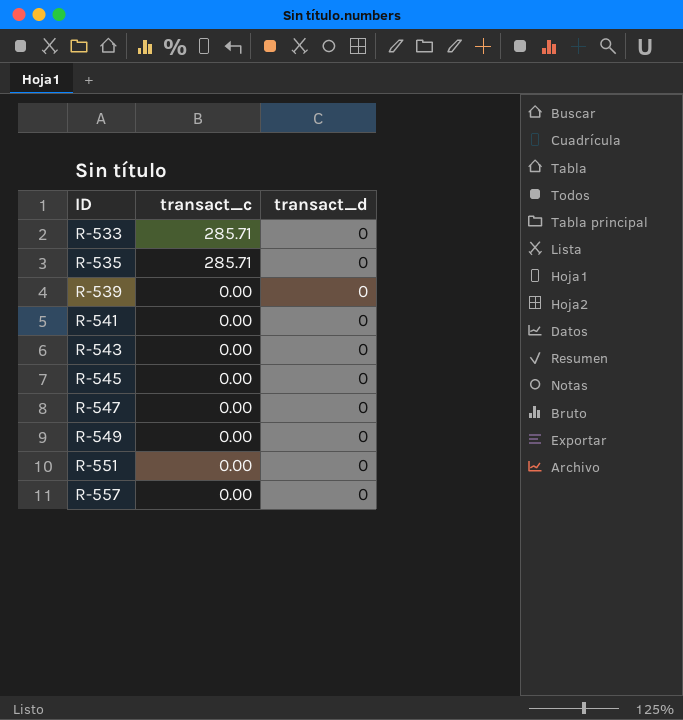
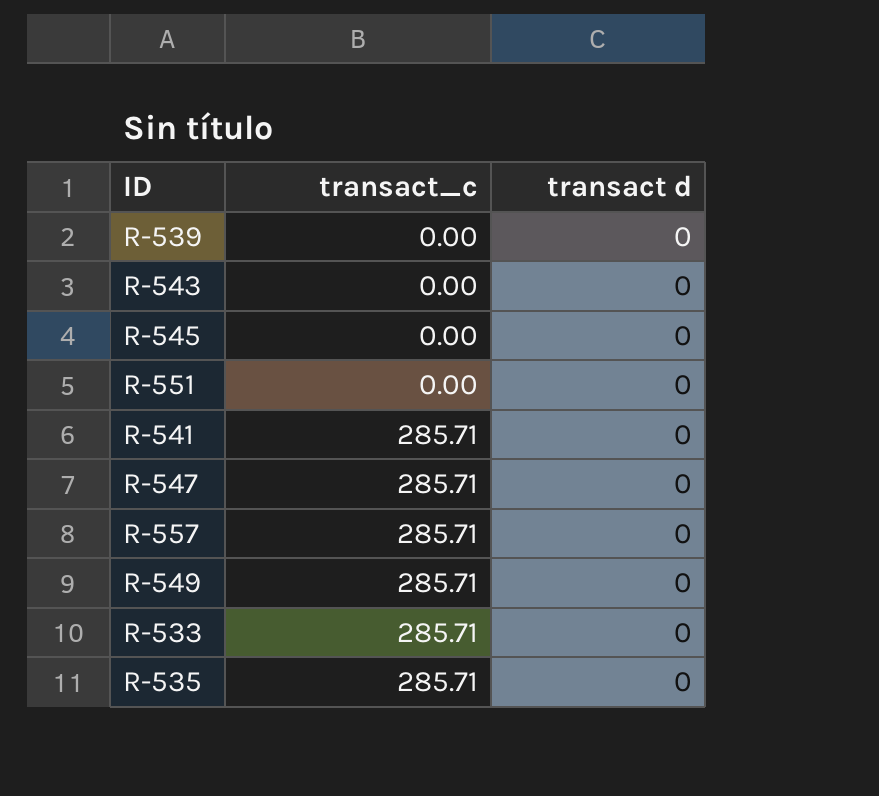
row order: ID ascending -> transact_c ascending
column name: transact_d -> transact d
R-541 | transact_c: 0.00 -> 285.71
R-547 | transact_c: 0.00 -> 285.71
R-557 | transact_c: 0.00 -> 285.71
R-549 | transact_c: 0.00 -> 285.71

